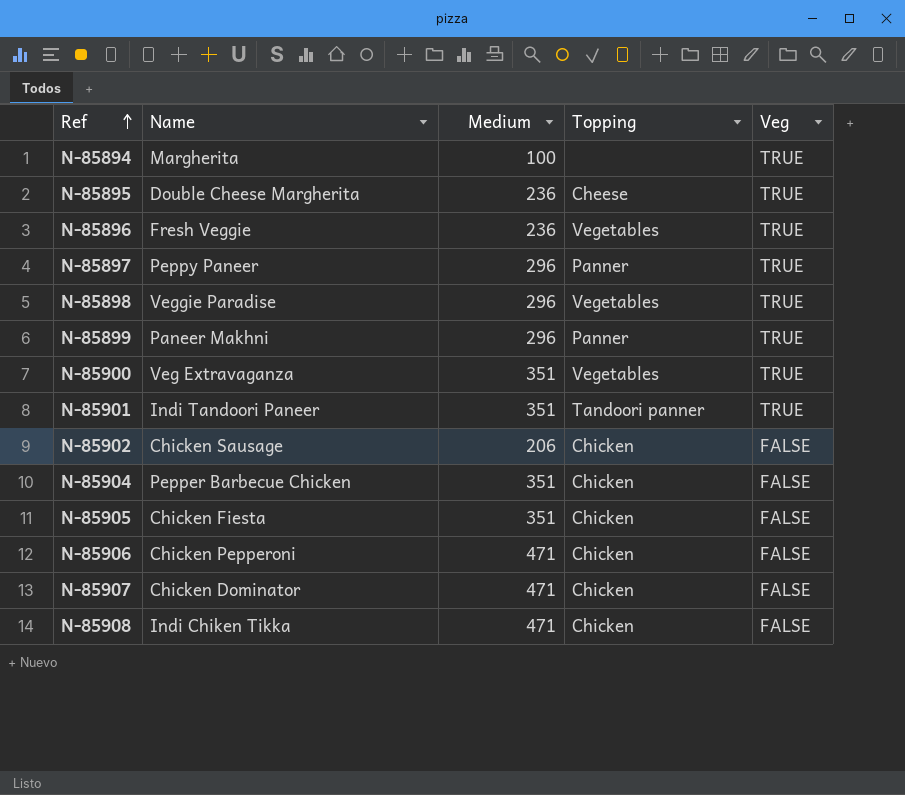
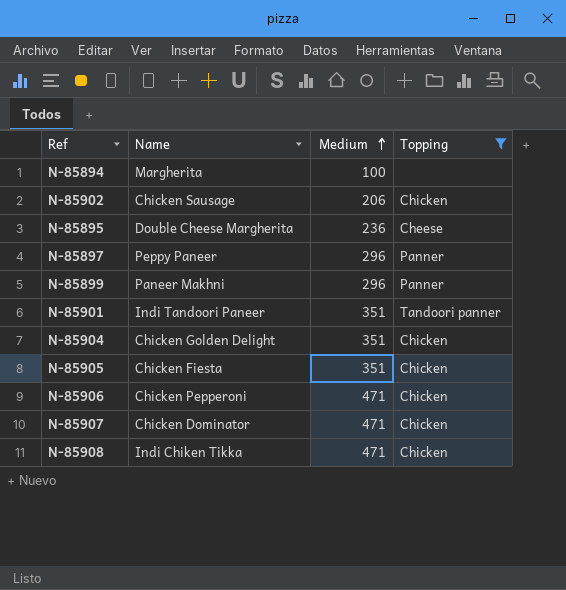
filter: none -> Topping != Vegetables
row order: Ref ascending -> Medium ascending
column Veg | position: 5 -> none
N-85904 | Name: Pepper Barbecue Chicken -> Chicken Golden Delight

